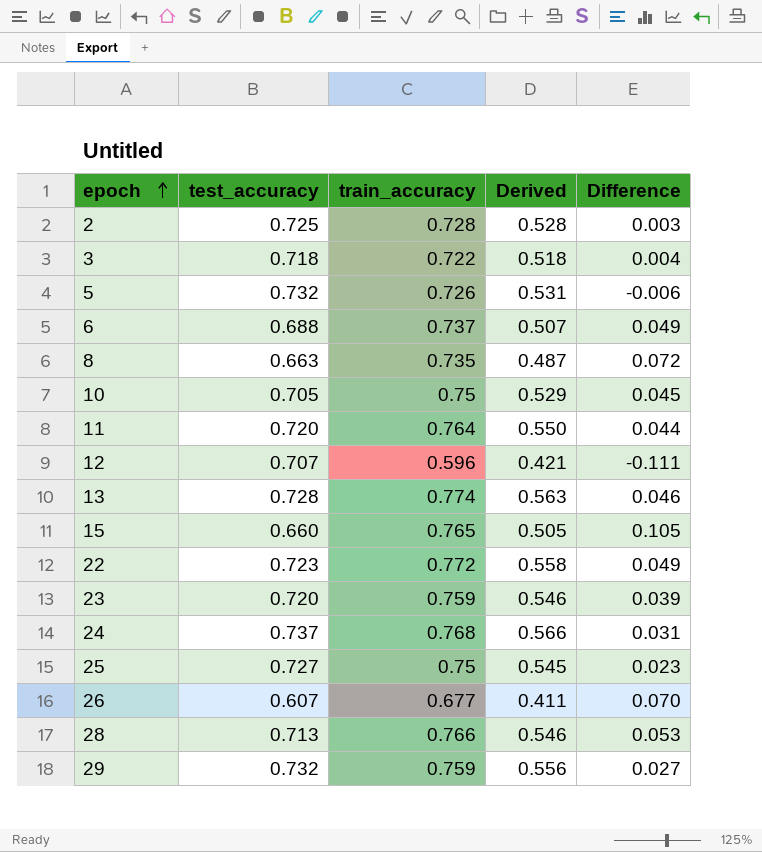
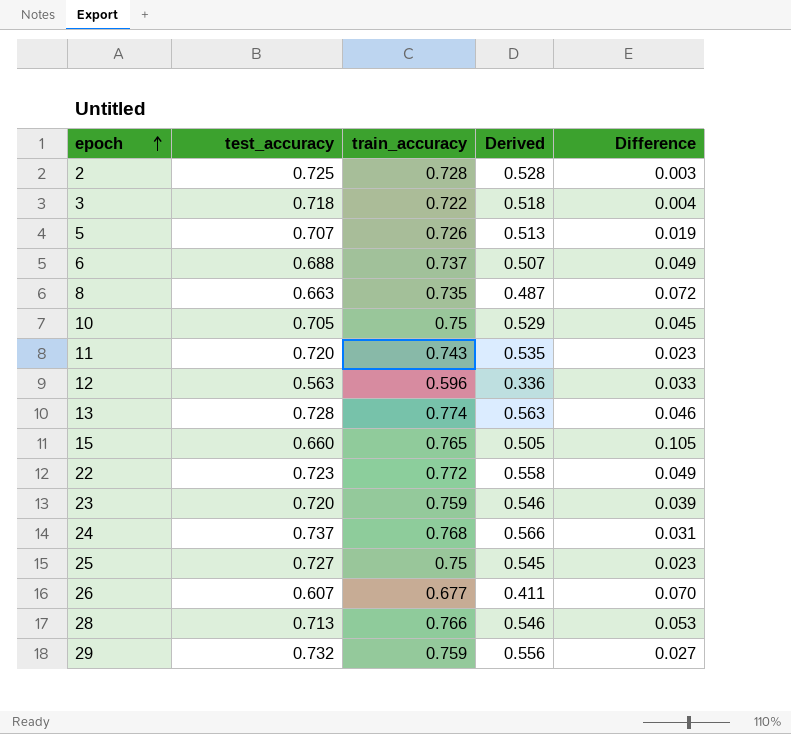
5 | test_accuracy: 0.732 -> 0.707
5 | Derived: 0.531 -> 0.513
5 | Difference: -0.006 -> 0.019
11 | train_accuracy: 0.764 -> 0.743
11 | Derived: 0.550 -> 0.535
11 | Difference: 0.044 -> 0.023
12 | test_accuracy: 0.707 -> 0.563
12 | Derived: 0.421 -> 0.336
12 | Difference: -0.111 -> 0.033

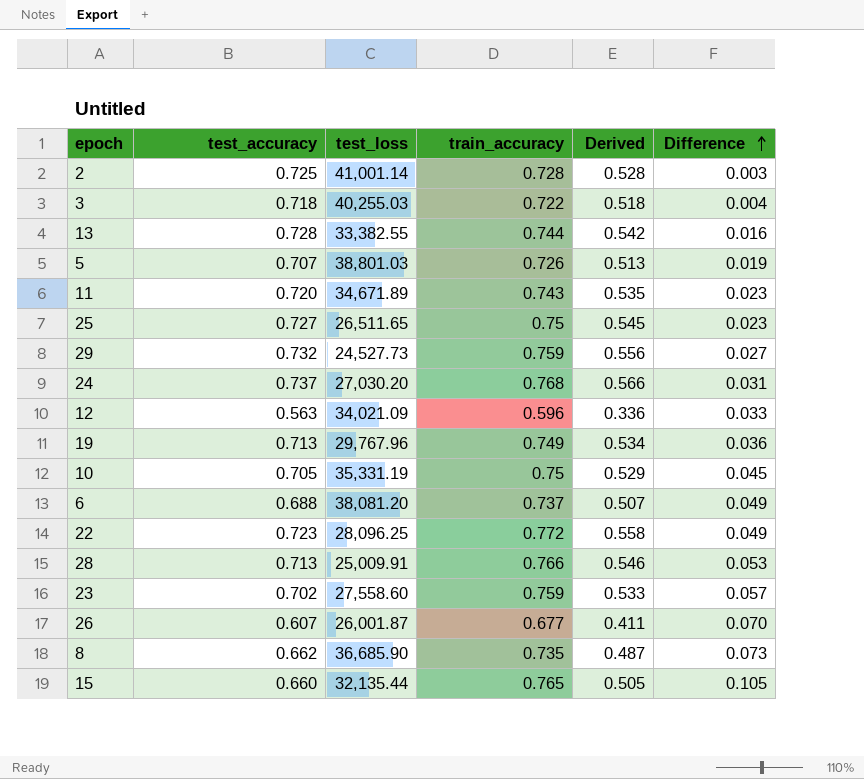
row order: epoch ascending -> Difference ascending
column test_loss | position: none -> 3
13 | train_accuracy: 0.774 -> 0.744
13 | Derived: 0.563 -> 0.542
13 | Difference: 0.046 -> 0.016
row 19: none -> 0.713 | 29,767.96 | 0.749 | 0.534 | 0.036
23 | test_accuracy: 0.720 -> 0.702
23 | Derived: 0.546 -> 0.533
23 | Difference: 0.039 -> 0.057
8 | test_accuracy: 0.663 -> 0.662
8 | Difference: 0.072 -> 0.073

